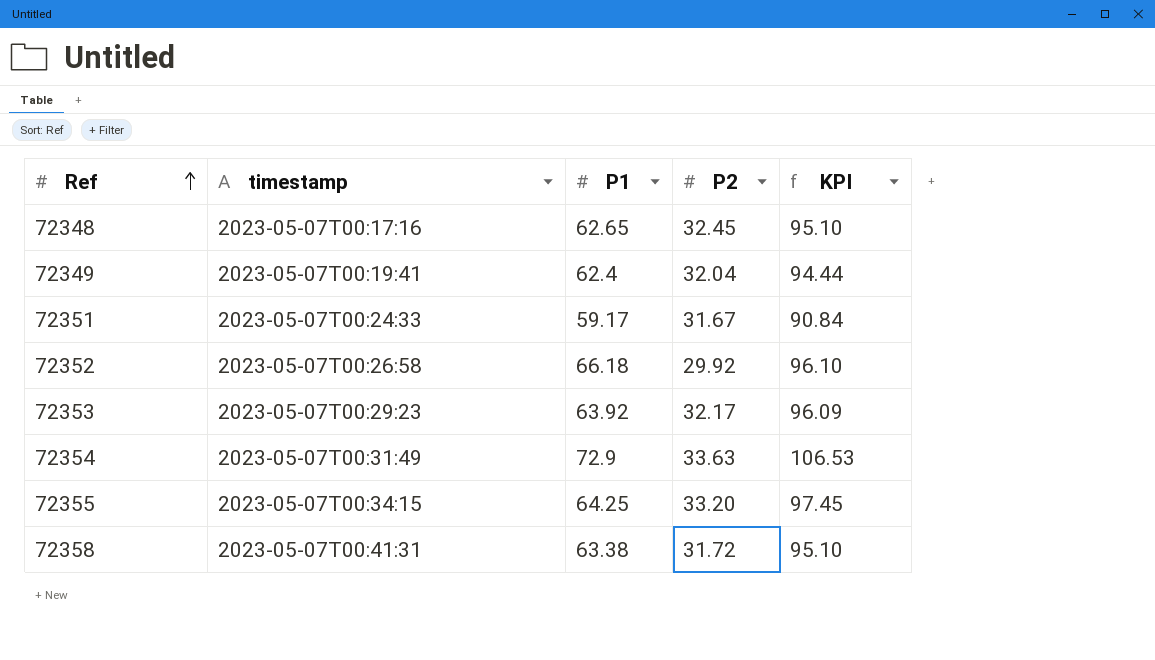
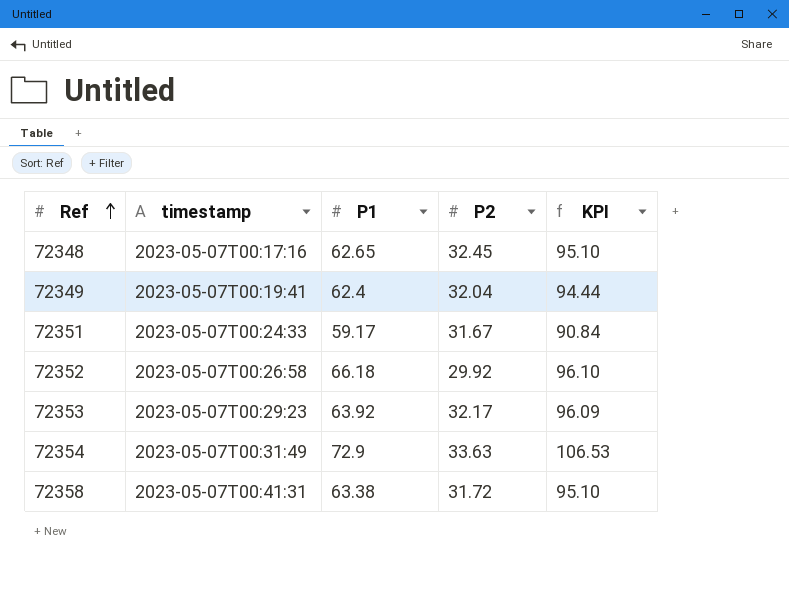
row 72355: 2023-05-07T00:34:15 | 64.25 | 33.20 | 97.45 -> none

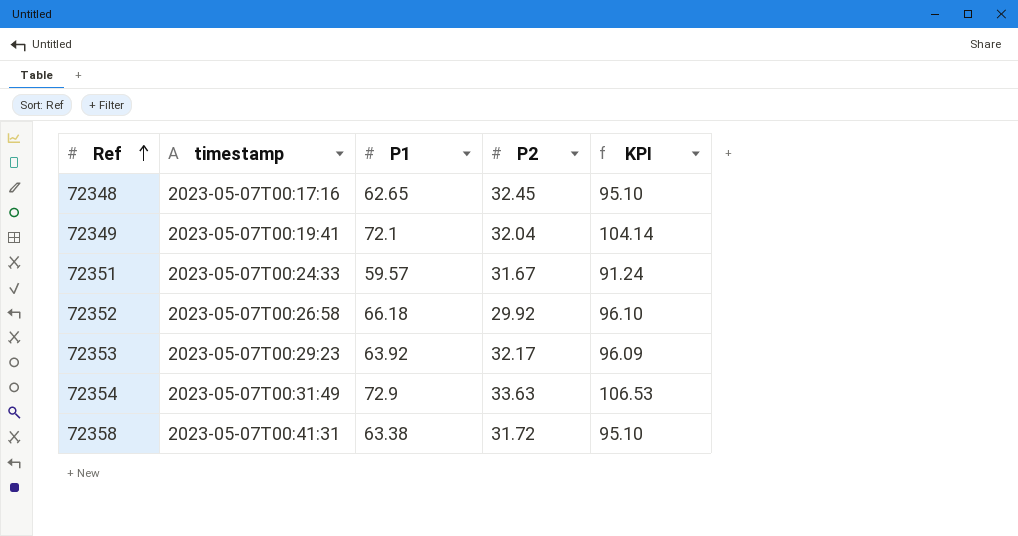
72349 | P1: 62.4 -> 72.1
72349 | KPI: 94.44 -> 104.14
72351 | P1: 59.17 -> 59.57
72351 | KPI: 90.84 -> 91.24

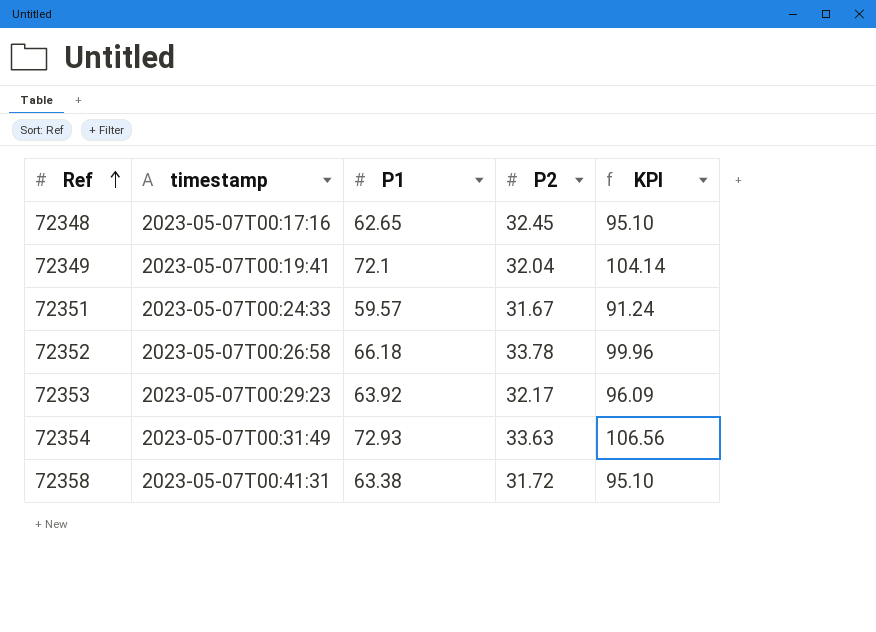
72352 | P2: 29.92 -> 33.78
72352 | KPI: 96.10 -> 99.96
72354 | P1: 72.9 -> 72.93
72354 | KPI: 106.53 -> 106.56

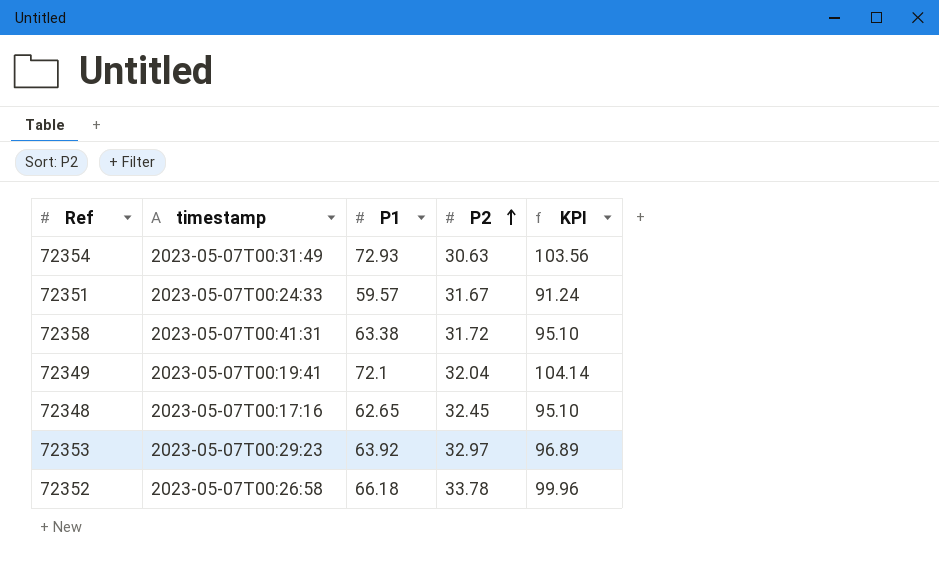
row order: Ref ascending -> P2 ascending
72354 | P2: 33.63 -> 30.63
72354 | KPI: 106.56 -> 103.56
72353 | P2: 32.17 -> 32.97
72353 | KPI: 96.09 -> 96.89

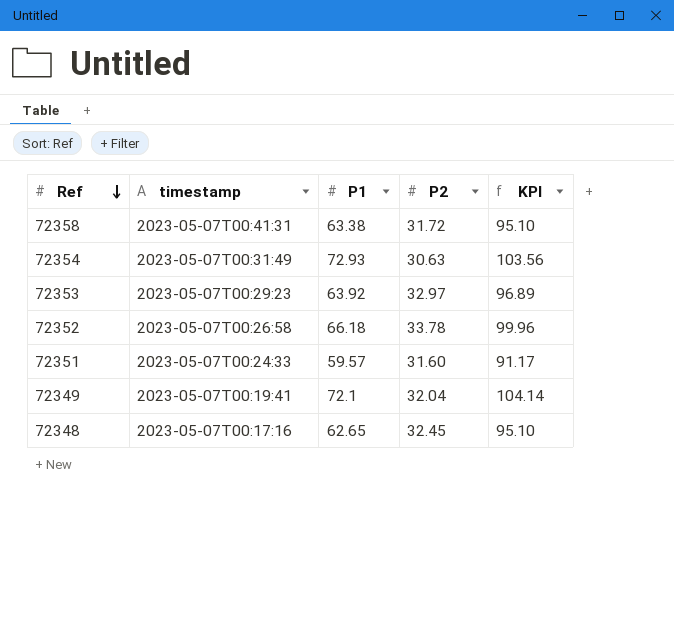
row order: P2 ascending -> Ref descending
72351 | P2: 31.67 -> 31.60
72351 | KPI: 91.24 -> 91.17

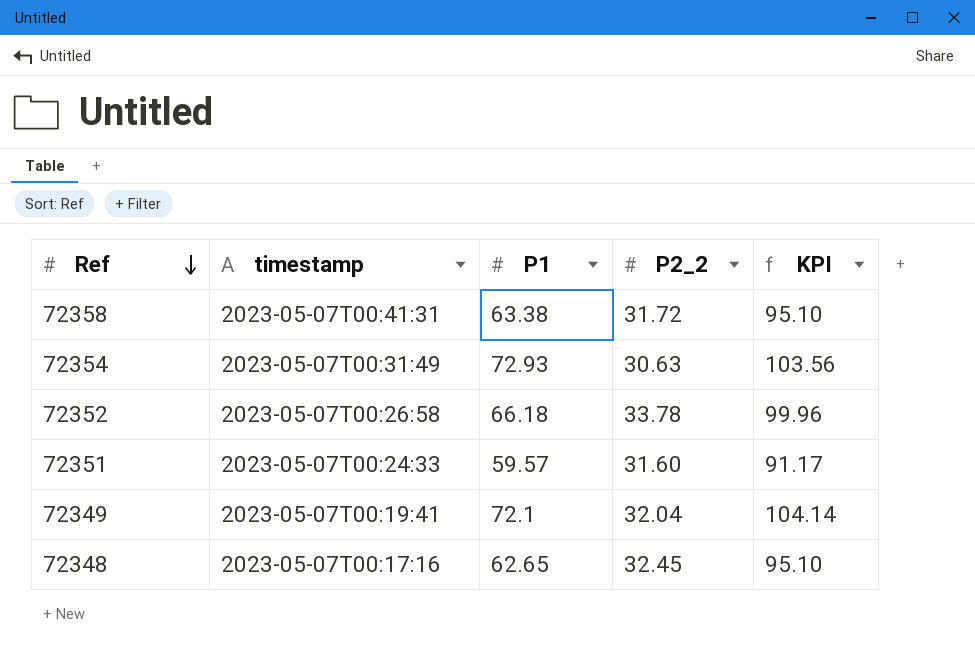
column name: P2 -> P2_2
row 72353: 2023-05-07T00:29:23 | 63.92 | 32.97 | 96.89 -> none

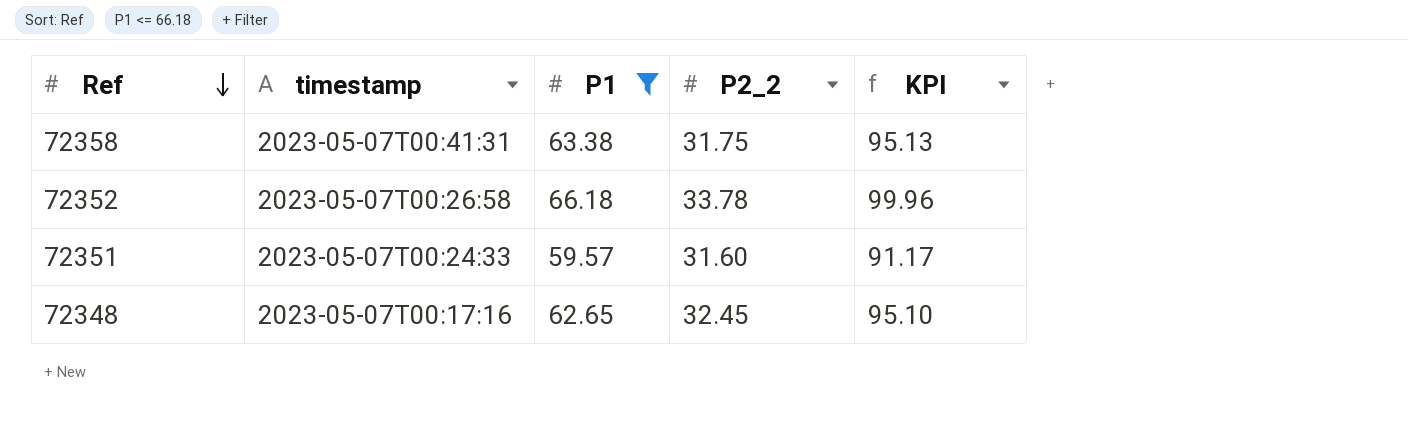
filter: none -> P1 <= 66.18
72358 | P2_2: 31.72 -> 31.75
72358 | KPI: 95.10 -> 95.13

